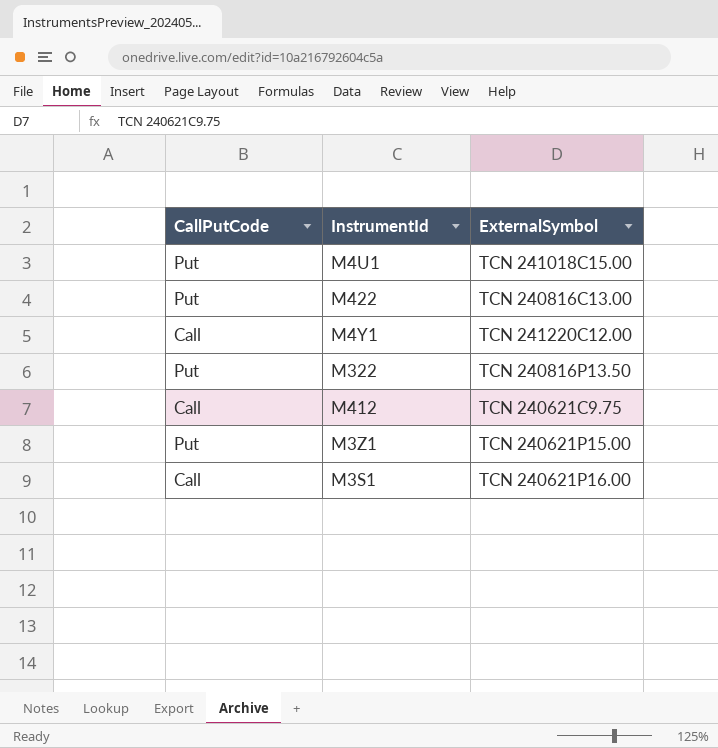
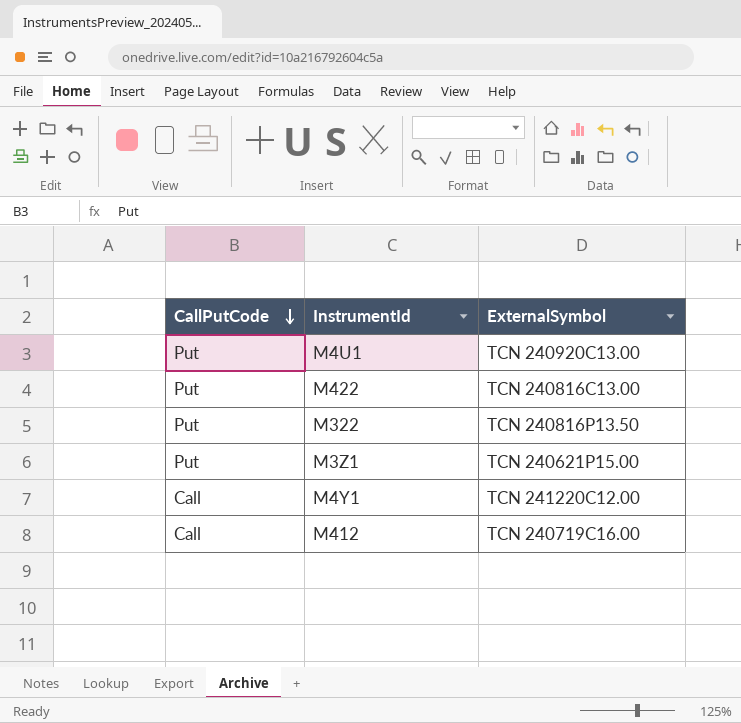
row order: none -> CallPutCode descending
row M3S1: Call | TCN 240621P16.00 -> none
M4U1 | ExternalSymbol: TCN 241018C15.00 -> TCN 240920C13.00
M412 | ExternalSymbol: TCN 240621C9.75 -> TCN 240719C16.00

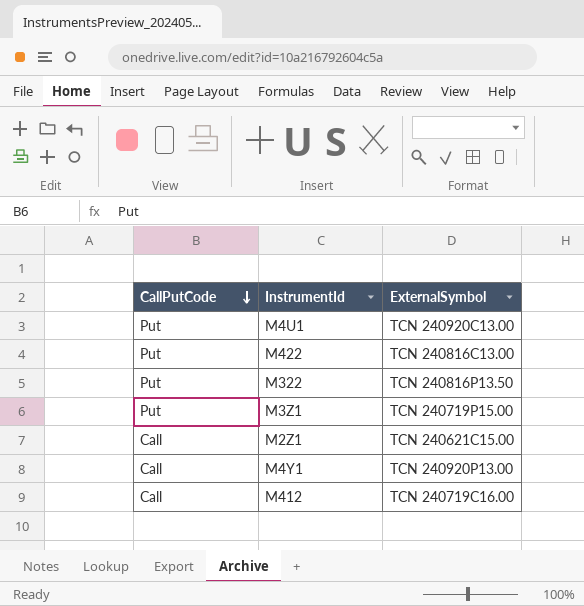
M3Z1 | ExternalSymbol: TCN 240621P15.00 -> TCN 240719P15.00
row M2Z1: none -> Call | TCN 240621C15.00
M4Y1 | ExternalSymbol: TCN 241220C12.00 -> TCN 240920P13.00

